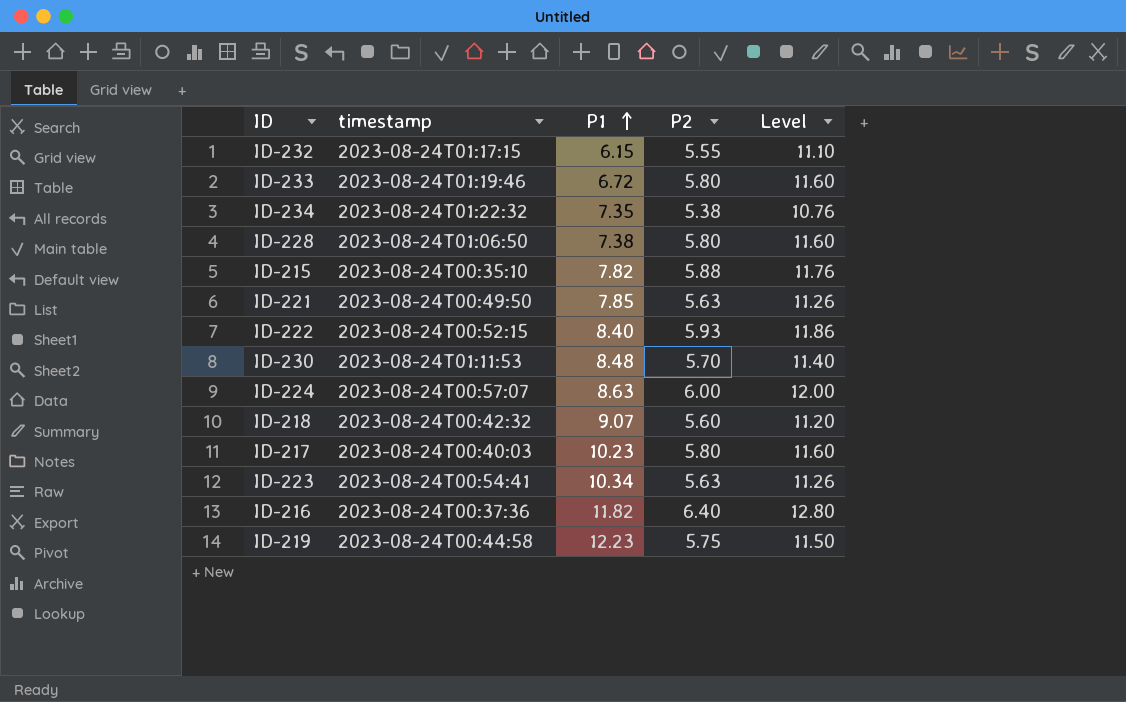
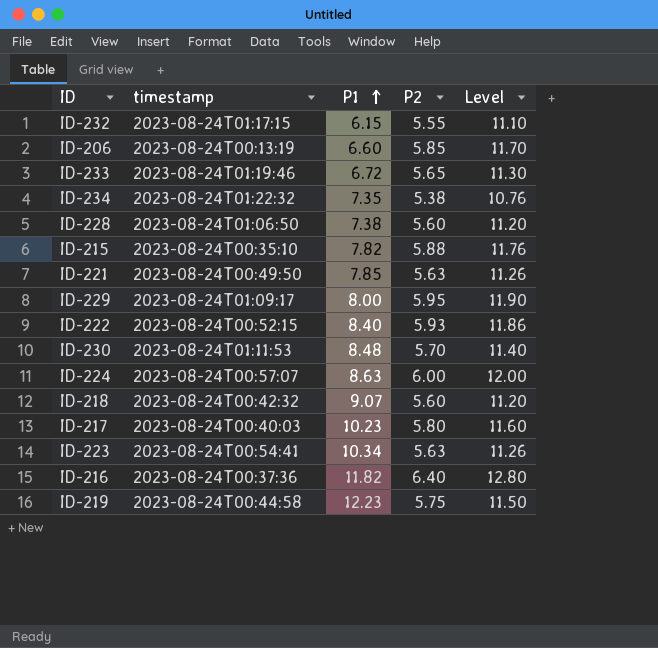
row ID-206: none -> 2023-08-24T00:13:19 | 6.60 | 5.85 | 11.70
ID-233 | P2: 5.80 -> 5.65
ID-233 | Level: 11.60 -> 11.30
ID-228 | P2: 5.80 -> 5.60
ID-228 | Level: 11.60 -> 11.20
row ID-229: none -> 2023-08-24T01:09:17 | 8.00 | 5.95 | 11.90

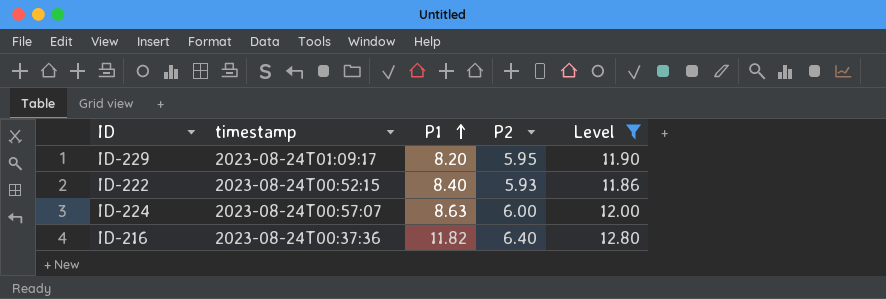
filter: none -> Level >= 11.86
ID-229 | P1: 8.00 -> 8.20

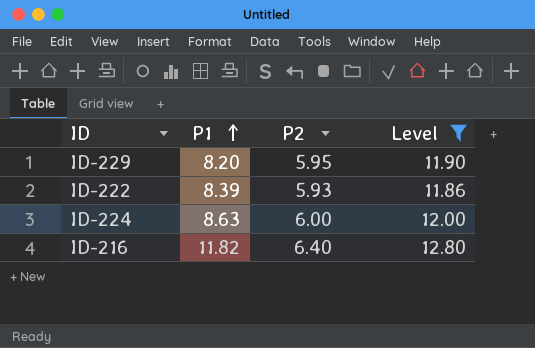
column timestamp | position: 2 -> none
ID-222 | P1: 8.40 -> 8.39

